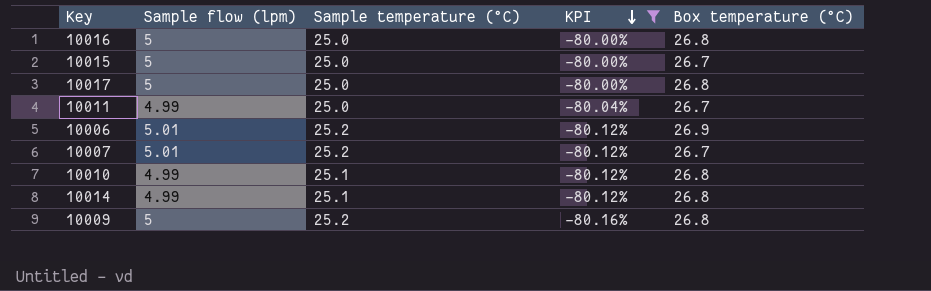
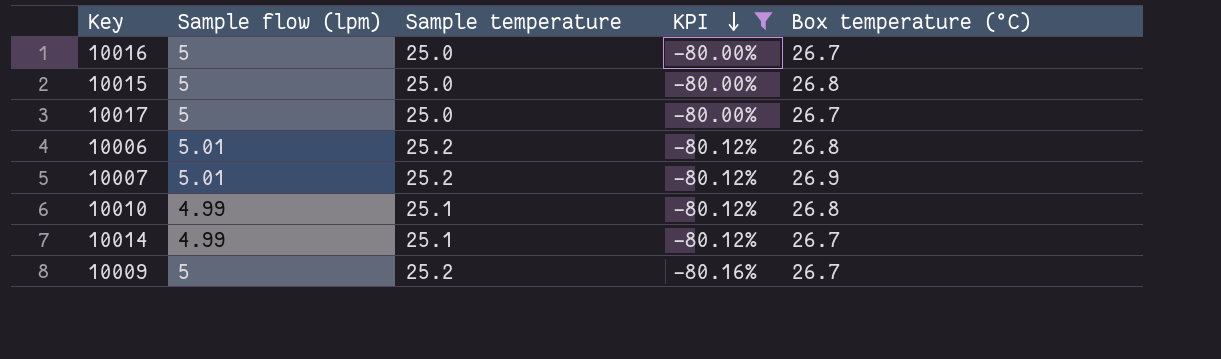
column name: Sample temperature (°C) -> Sample temperature
row 10011: 4.99 | 25.0 | -80.04% | 26.7 -> none
10016 | Box temperature (°C): 26.8 -> 26.7
10015 | Box temperature (°C): 26.7 -> 26.8
10017 | Box temperature (°C): 26.8 -> 26.7
10006 | Box temperature (°C): 26.9 -> 26.8
10007 | Box temperature (°C): 26.7 -> 26.9
10014 | Box temperature (°C): 26.8 -> 26.7
10009 | Box temperature (°C): 26.8 -> 26.7

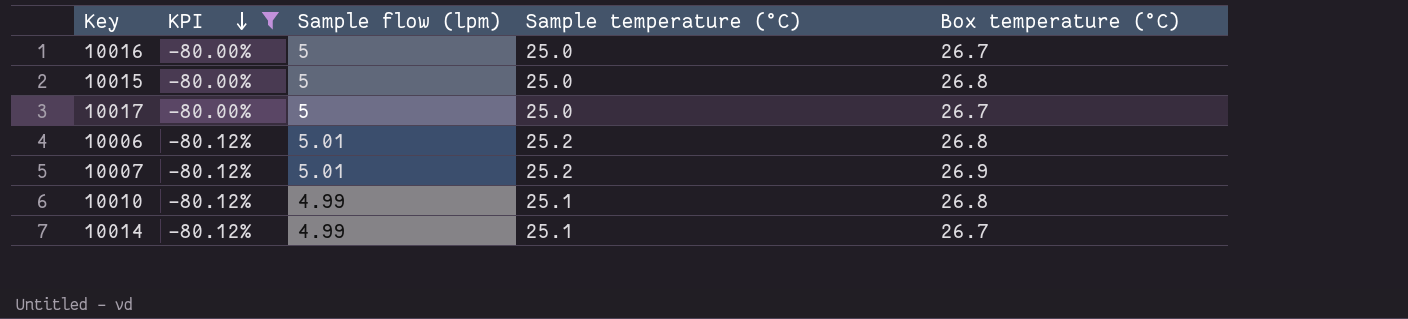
column KPI | position: 4 -> 2
column name: Sample temperature -> Sample temperature (°C)
row 10009: 5 | 25.2 | -80.16% | 26.7 -> none

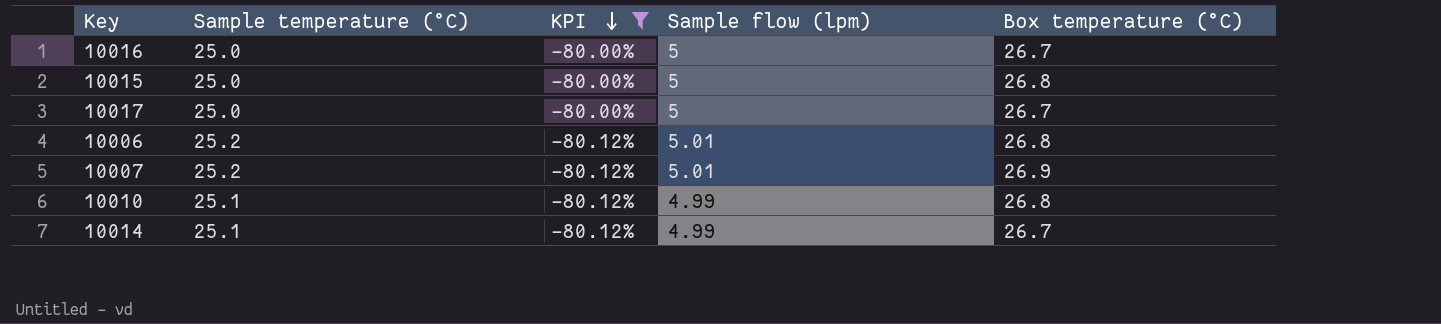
column Sample temperature (°C) | position: 4 -> 2

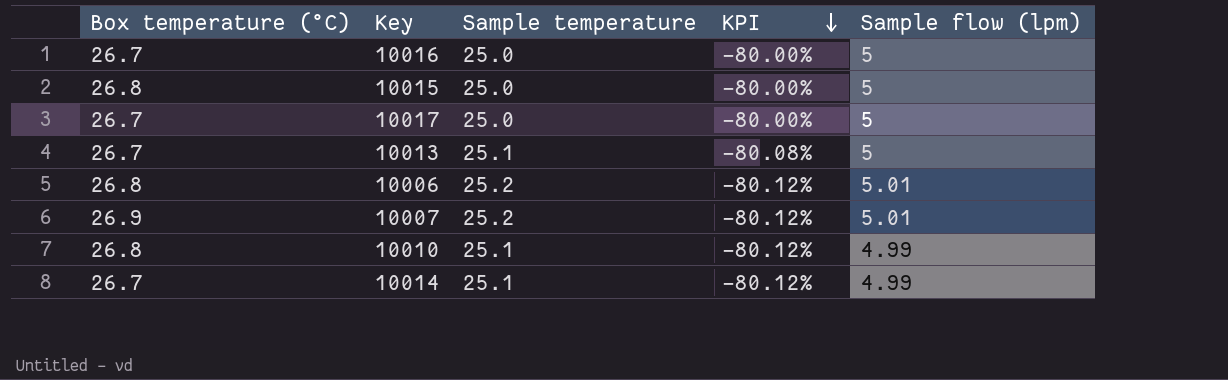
filter: KPI != -80.08% -> none
column Box temperature (°C) | position: 5 -> 1
column name: Sample temperature (°C) -> Sample temperature

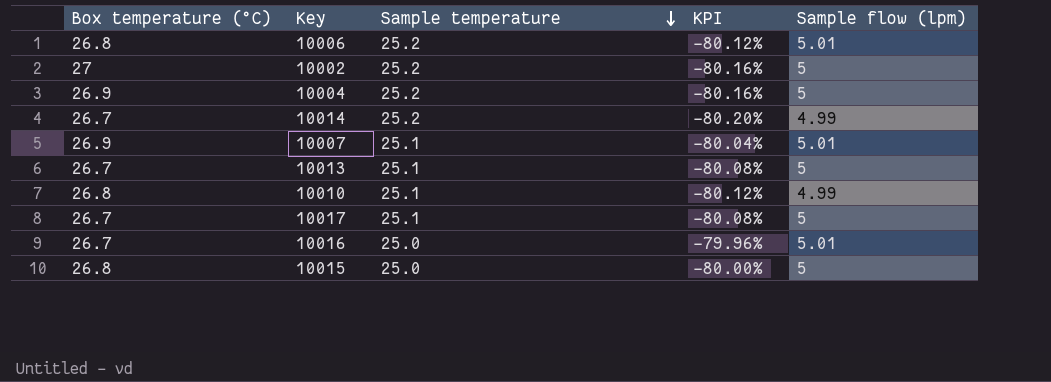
row order: KPI descending -> Sample temperature descending
row 10002: none -> 27 | 25.2 | -80.16% | 5
row 10004: none -> 26.9 | 25.2 | -80.16% | 5
10014 | Sample temperature: 25.1 -> 25.2
10014 | KPI: -80.12% -> -80.20%
10007 | Sample temperature: 25.2 -> 25.1
10007 | KPI: -80.12% -> -80.04%
10017 | Sample temperature: 25.0 -> 25.1
10017 | KPI: -80.00% -> -80.08%
10016 | KPI: -80.00% -> -79.96%
10016 | Sample flow (lpm): 5 -> 5.01

